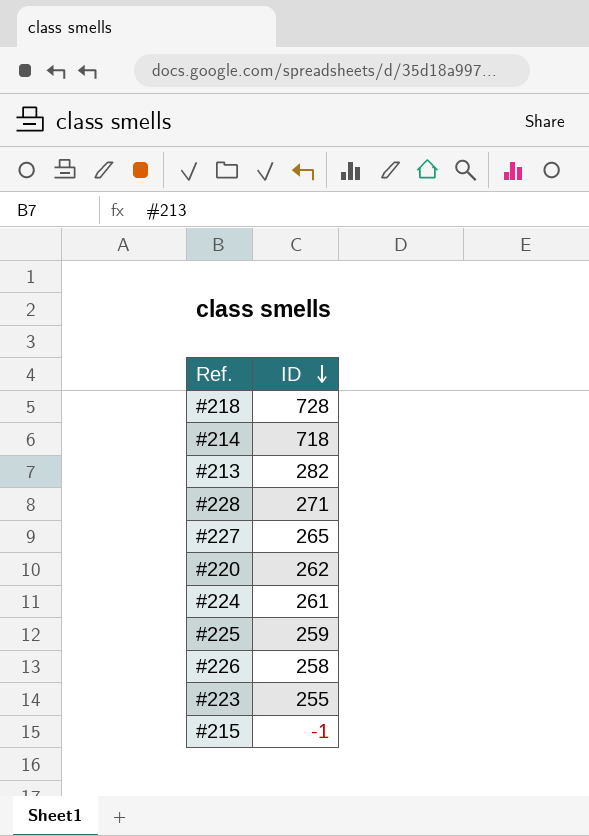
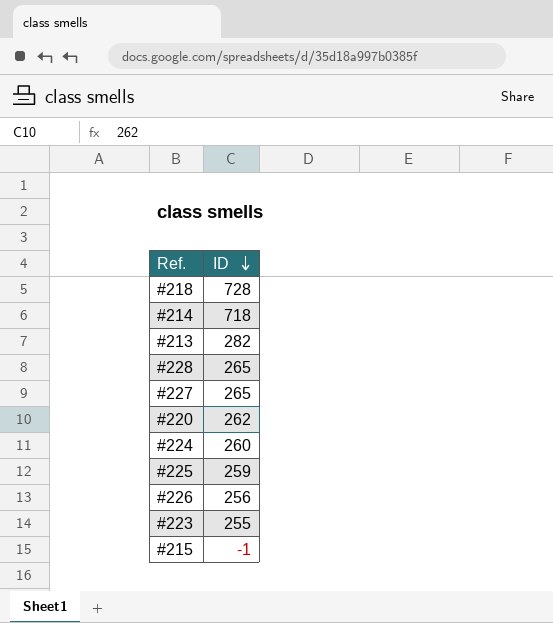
#228 | ID: 271 -> 265
#224 | ID: 261 -> 260
#226 | ID: 258 -> 256

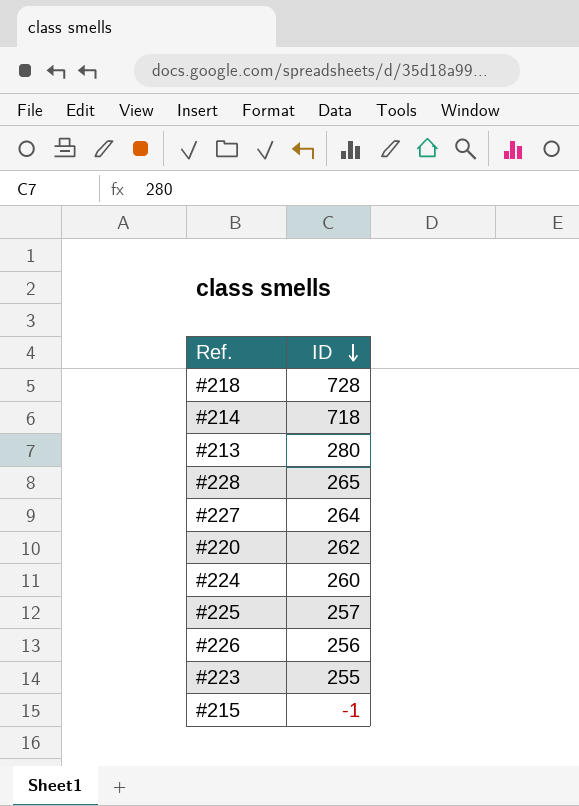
#213 | ID: 282 -> 280
#227 | ID: 265 -> 264
#225 | ID: 259 -> 257

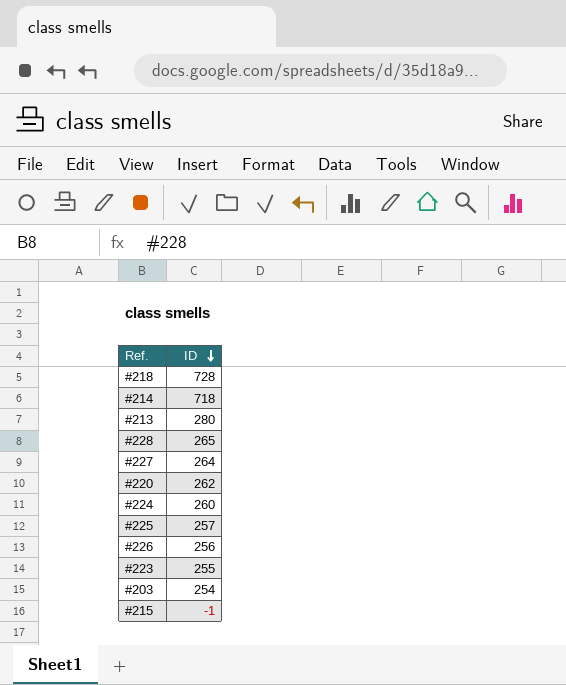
row #203: none -> 254

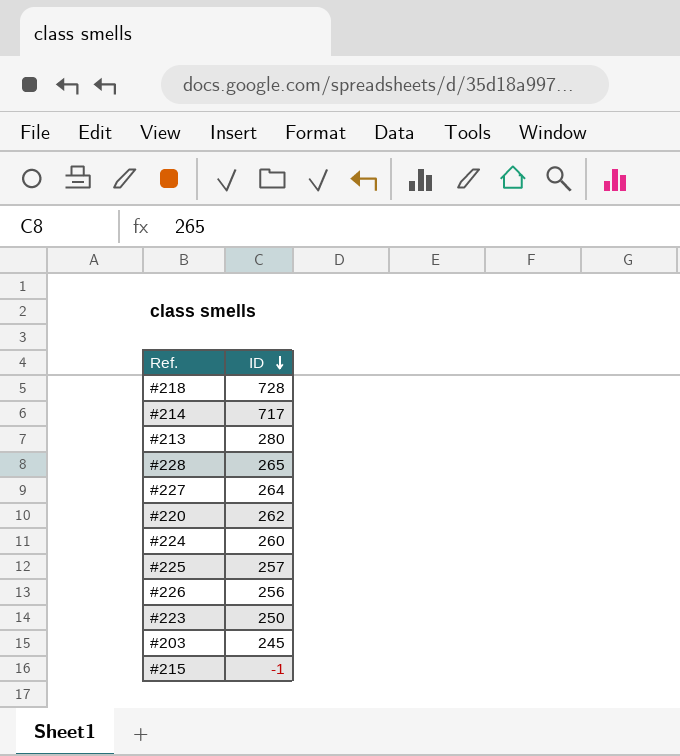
#214 | ID: 718 -> 717
#223 | ID: 255 -> 250
#203 | ID: 254 -> 245

